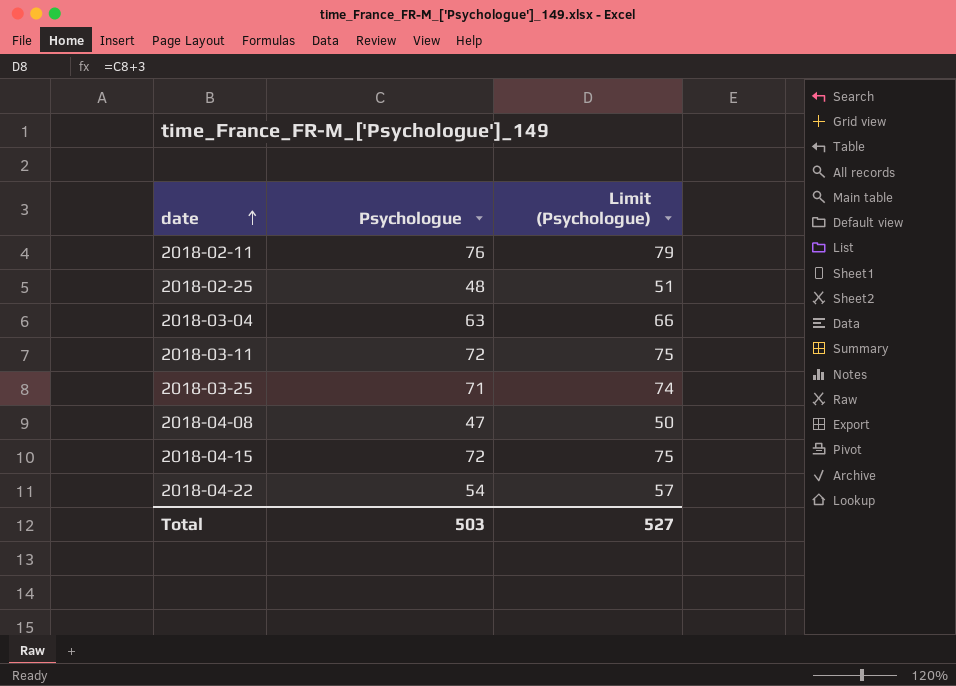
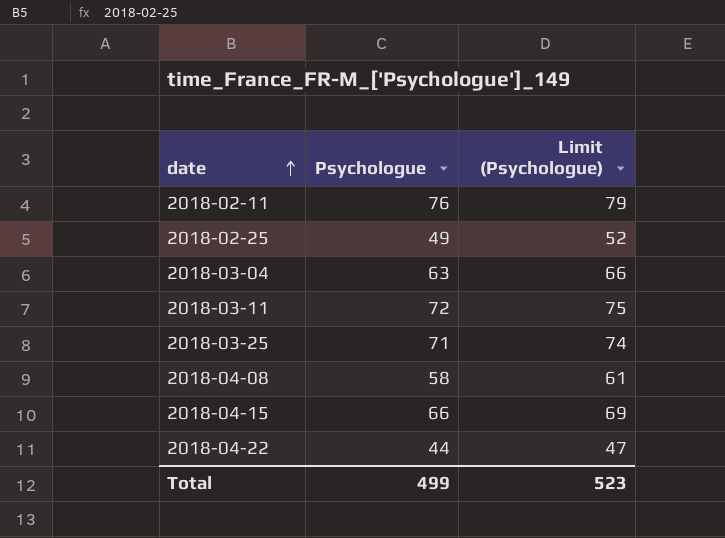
2018-02-25 | Psychologue: 48 -> 49
2018-02-25 | Limit (Psychologue): 51 -> 52
2018-04-08 | Psychologue: 47 -> 58
2018-04-08 | Limit (Psychologue): 50 -> 61
2018-04-15 | Psychologue: 72 -> 66
2018-04-15 | Limit (Psychologue): 75 -> 69
2018-04-22 | Psychologue: 54 -> 44
2018-04-22 | Limit (Psychologue): 57 -> 47
Total | Psychologue: 503 -> 499
Total | Limit (Psychologue): 527 -> 523

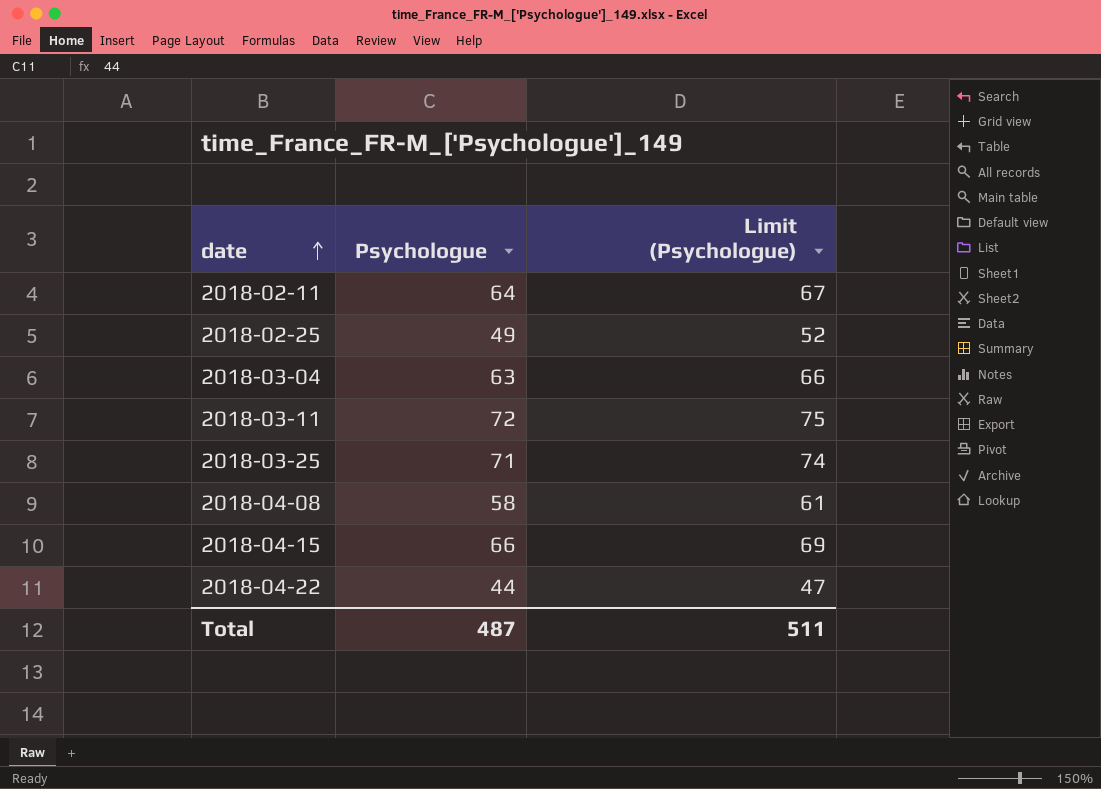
2018-02-11 | Psychologue: 76 -> 64
2018-02-11 | Limit (Psychologue): 79 -> 67
Total | Psychologue: 499 -> 487
Total | Limit (Psychologue): 523 -> 511

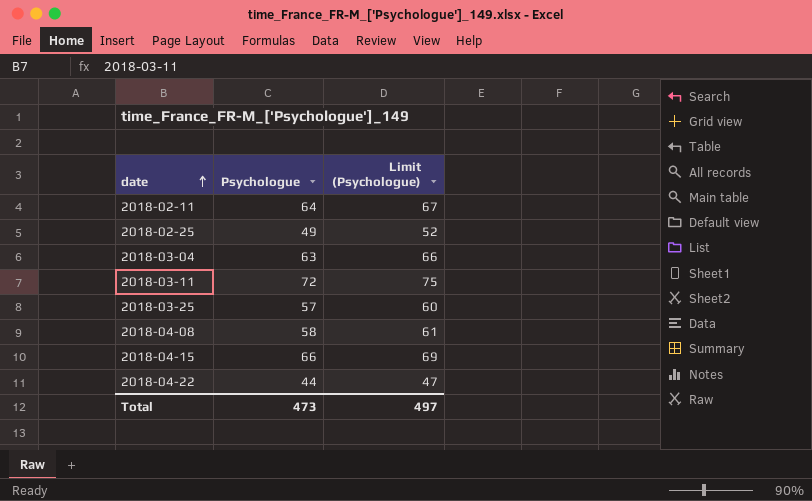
2018-03-25 | Psychologue: 71 -> 57
2018-03-25 | Limit (Psychologue): 74 -> 60
Total | Psychologue: 487 -> 473
Total | Limit (Psychologue): 511 -> 497

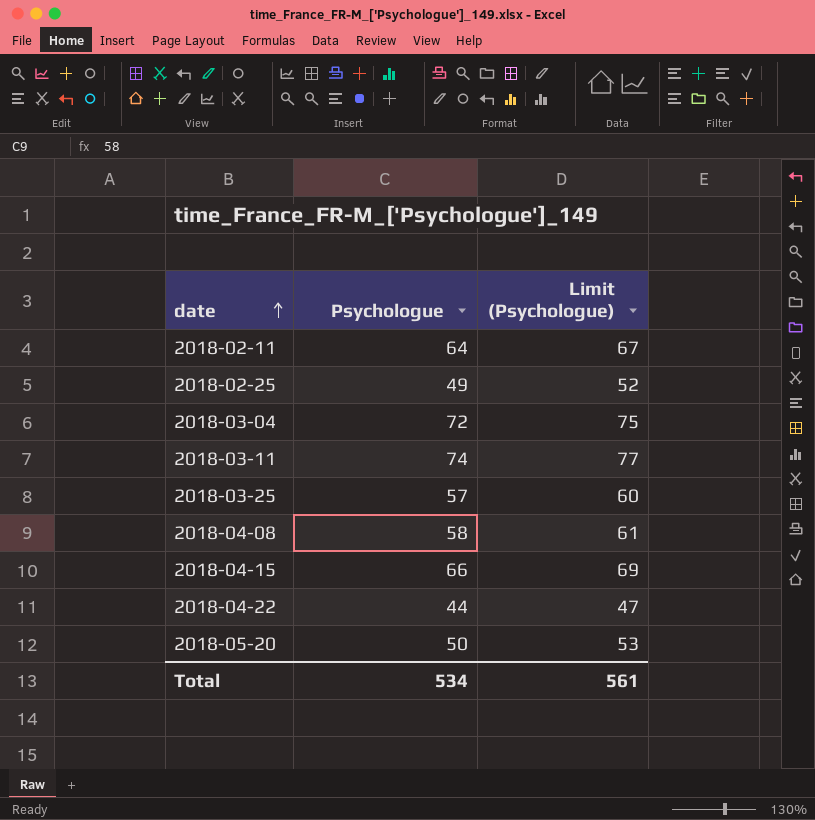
2018-03-04 | Psychologue: 63 -> 72
2018-03-04 | Limit (Psychologue): 66 -> 75
2018-03-11 | Psychologue: 72 -> 74
2018-03-11 | Limit (Psychologue): 75 -> 77
row 2018-05-20: none -> 50 | 53
Total | Psychologue: 473 -> 534
Total | Limit (Psychologue): 497 -> 561

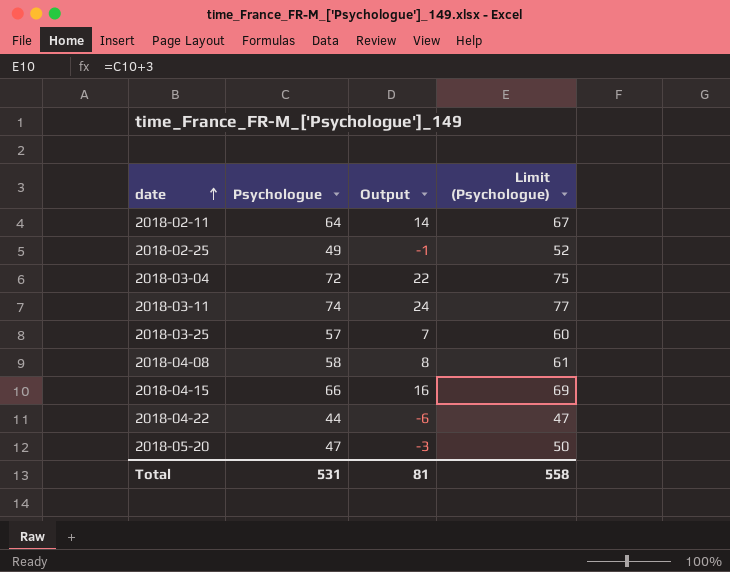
column Output | formula: none -> [Psychologue] - 50
2018-05-20 | Psychologue: 50 -> 47
2018-05-20 | Limit (Psychologue): 53 -> 50
Total | Psychologue: 534 -> 531
Total | Limit (Psychologue): 561 -> 558

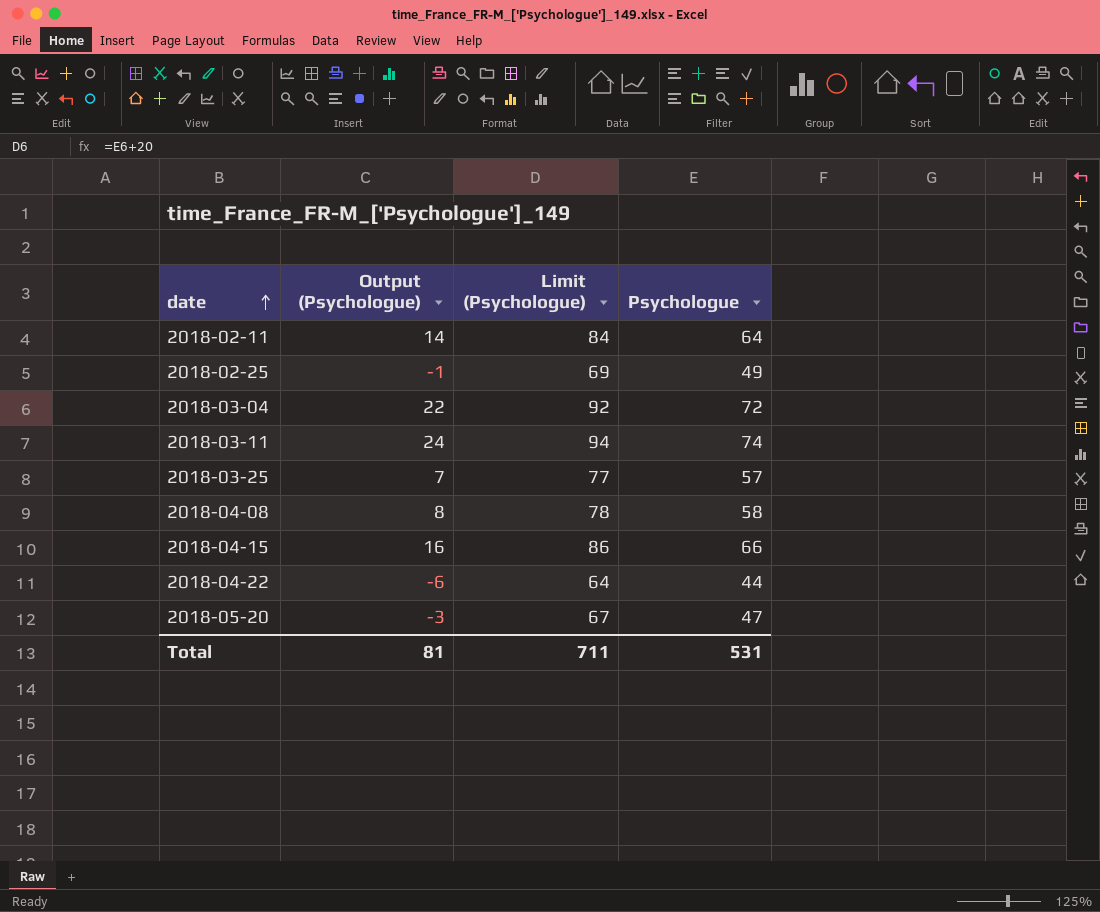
column name: Output -> Output (Psychologue)
column Limit (Psychologue) | formula: [Psychologue] + 3 -> [Psychologue] + 20
column Psychologue | position: 2 -> 4
Total | Limit (Psychologue): 558 -> 711

